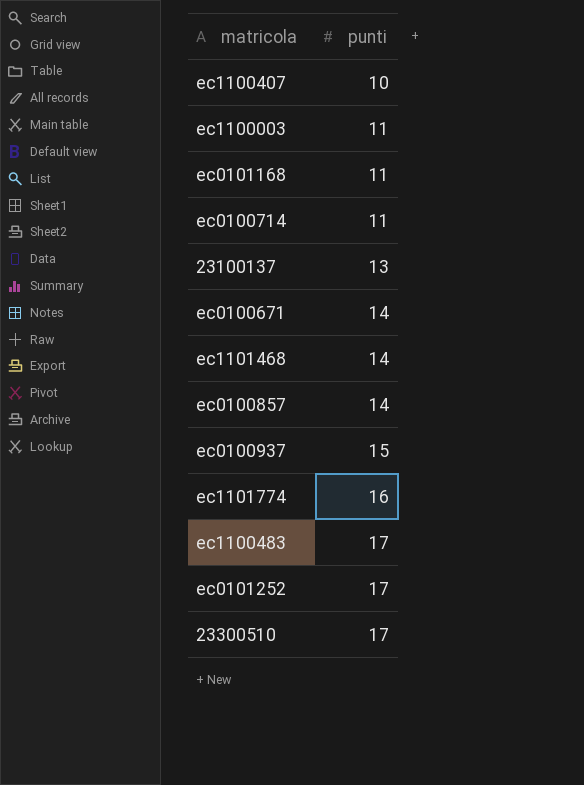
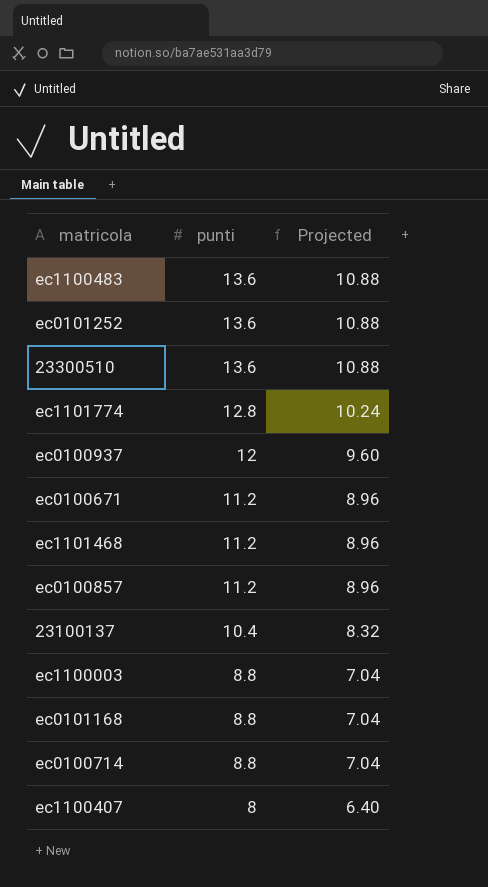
row order: punti ascending -> punti descending
column Projected | formula: none -> [punti] * 0.8
ec1100483 | punti: 17 -> 13.6
ec0101252 | punti: 17 -> 13.6
23300510 | punti: 17 -> 13.6
ec1101774 | punti: 16 -> 12.8
ec0100937 | punti: 15 -> 12
ec0100671 | punti: 14 -> 11.2
ec1101468 | punti: 14 -> 11.2
ec0100857 | punti: 14 -> 11.2
23100137 | punti: 13 -> 10.4
ec1100003 | punti: 11 -> 8.8
ec0101168 | punti: 11 -> 8.8
ec0100714 | punti: 11 -> 8.8
ec1100407 | punti: 10 -> 8

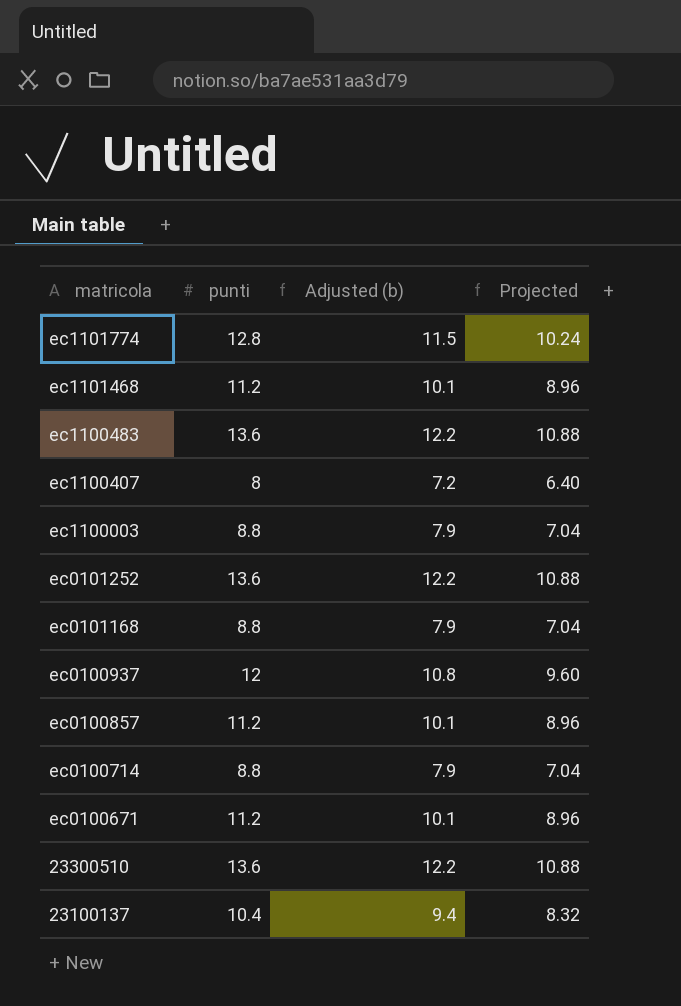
row order: punti descending -> matricola descending
column Adjusted (b) | formula: none -> [punti] * 0.9

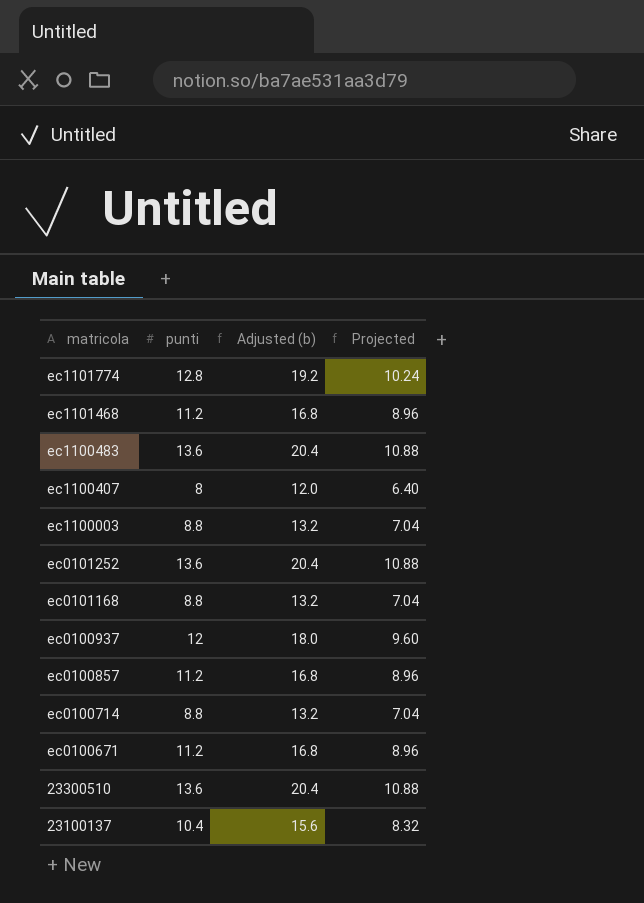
column Adjusted (b) | formula: [punti] * 0.9 -> [punti] * 1.5

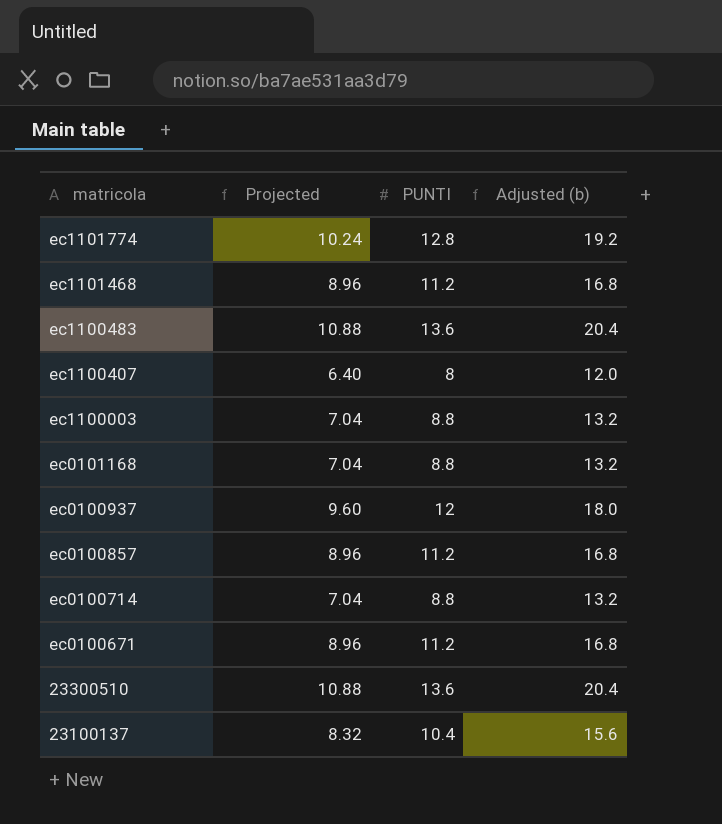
column Projected | position: 4 -> 2
column name: punti -> PUNTI
row ec0101252: 13.6 | 20.4 | 10.88 -> none

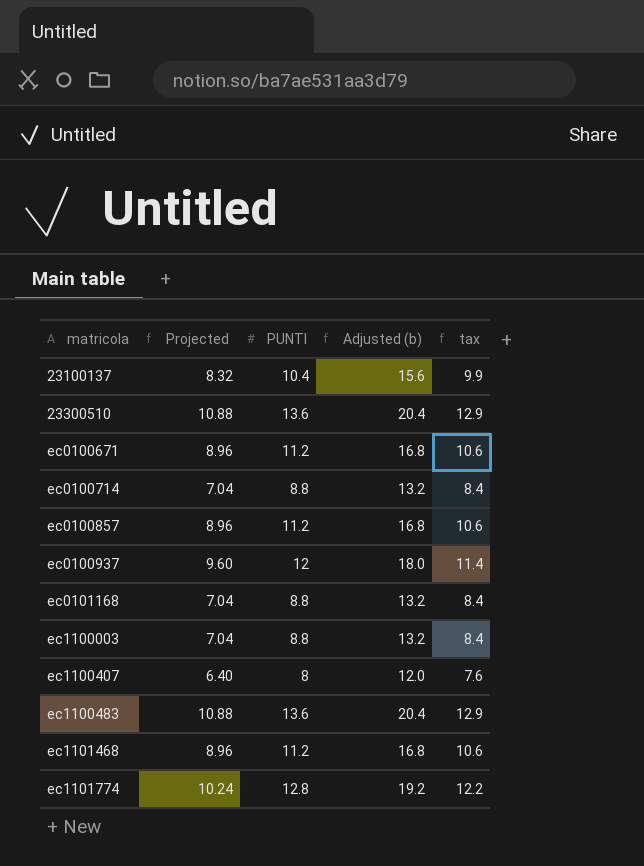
row order: matricola descending -> matricola ascending
column tax | formula: none -> [PUNTI] * 0.95

